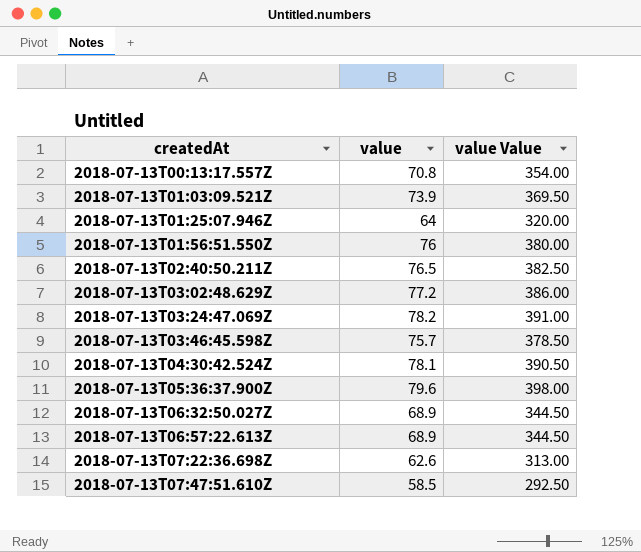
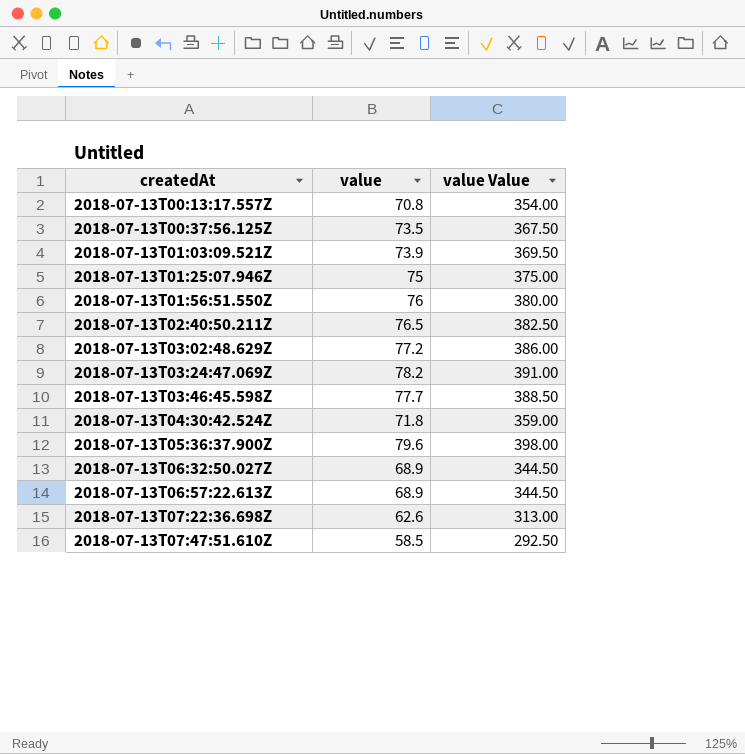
row 2018-07-13T00:37:56.125Z: none -> 73.5 | 367.50
2018-07-13T01:25:07.946Z | value: 64 -> 75
2018-07-13T01:25:07.946Z | value Value: 320.00 -> 375.00
2018-07-13T03:46:45.598Z | value: 75.7 -> 77.7
2018-07-13T03:46:45.598Z | value Value: 378.50 -> 388.50
2018-07-13T04:30:42.524Z | value: 78.1 -> 71.8
2018-07-13T04:30:42.524Z | value Value: 390.50 -> 359.00

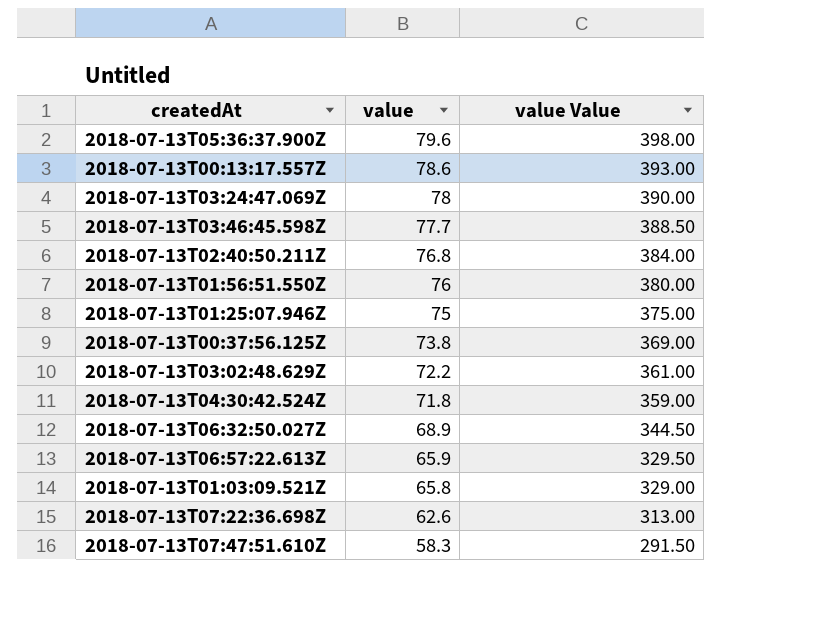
row order: createdAt ascending -> value descending
2018-07-13T00:13:17.557Z | value: 70.8 -> 78.6
2018-07-13T00:13:17.557Z | value Value: 354.00 -> 393.00
2018-07-13T03:24:47.069Z | value: 78.2 -> 78
2018-07-13T03:24:47.069Z | value Value: 391.00 -> 390.00
2018-07-13T02:40:50.211Z | value: 76.5 -> 76.8
2018-07-13T02:40:50.211Z | value Value: 382.50 -> 384.00
2018-07-13T00:37:56.125Z | value: 73.5 -> 73.8
2018-07-13T00:37:56.125Z | value Value: 367.50 -> 369.00
2018-07-13T03:02:48.629Z | value: 77.2 -> 72.2
2018-07-13T03:02:48.629Z | value Value: 386.00 -> 361.00
2018-07-13T06:57:22.613Z | value: 68.9 -> 65.9
2018-07-13T06:57:22.613Z | value Value: 344.50 -> 329.50
2018-07-13T01:03:09.521Z | value: 73.9 -> 65.8
2018-07-13T01:03:09.521Z | value Value: 369.50 -> 329.00
2018-07-13T07:47:51.610Z | value: 58.5 -> 58.3
2018-07-13T07:47:51.610Z | value Value: 292.50 -> 291.50

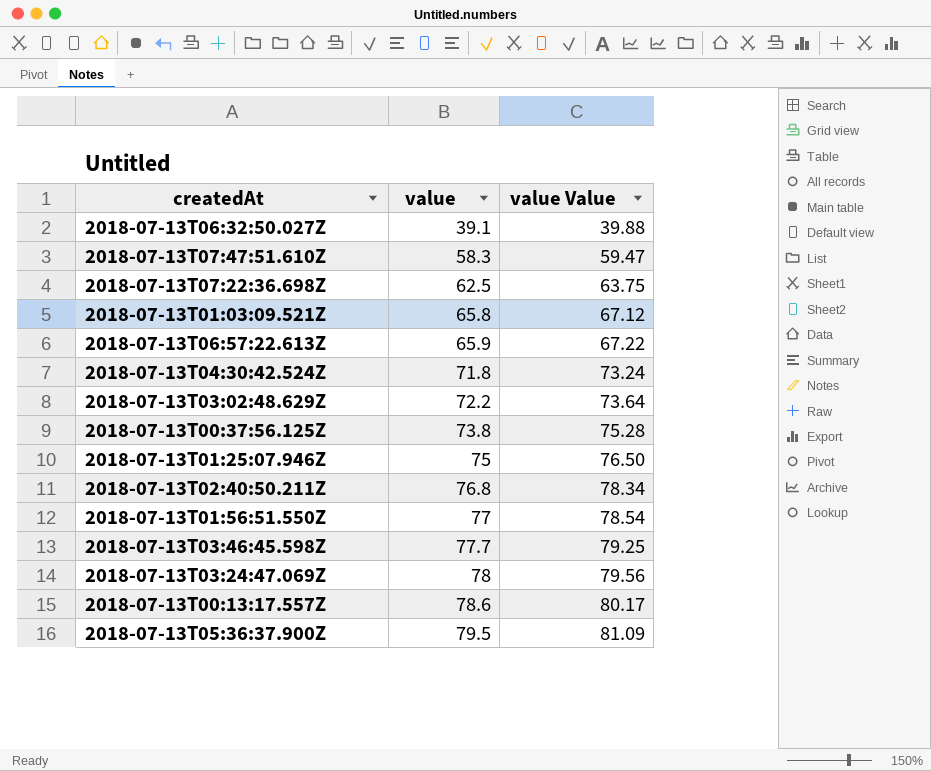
row order: value descending -> value ascending
column value Value | formula: [value] * 5 -> [value] * 1.02
2018-07-13T06:32:50.027Z | value: 68.9 -> 39.1
2018-07-13T07:22:36.698Z | value: 62.6 -> 62.5
2018-07-13T01:56:51.550Z | value: 76 -> 77
2018-07-13T05:36:37.900Z | value: 79.6 -> 79.5

